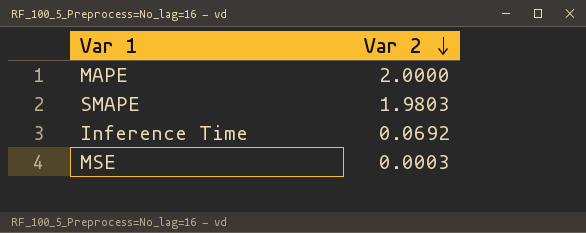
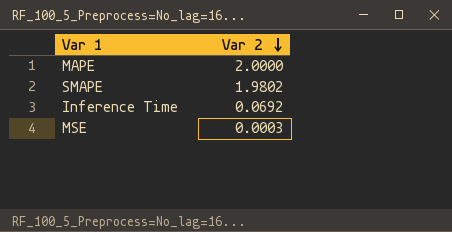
SMAPE | Var 2: 1.9803 -> 1.9802

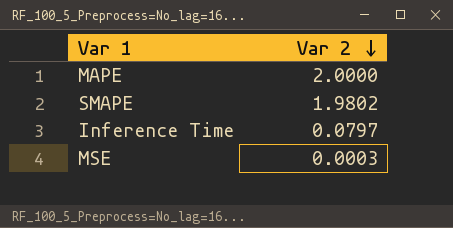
Inference Time | Var 2: 0.0692 -> 0.0797

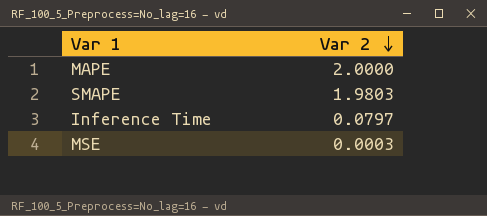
SMAPE | Var 2: 1.9802 -> 1.9803

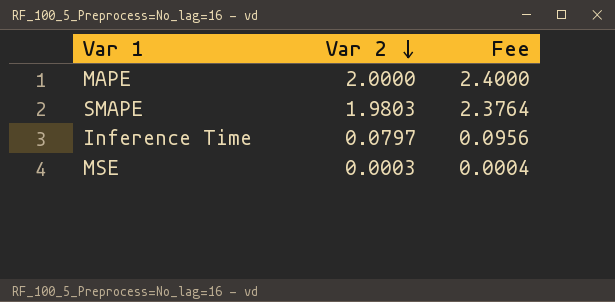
column Fee | formula: none -> [Var 2] * 1.2

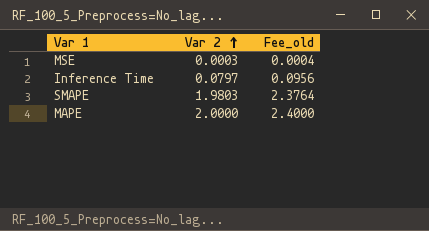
row order: Var 2 descending -> Var 2 ascending
column name: Fee -> Fee_old

